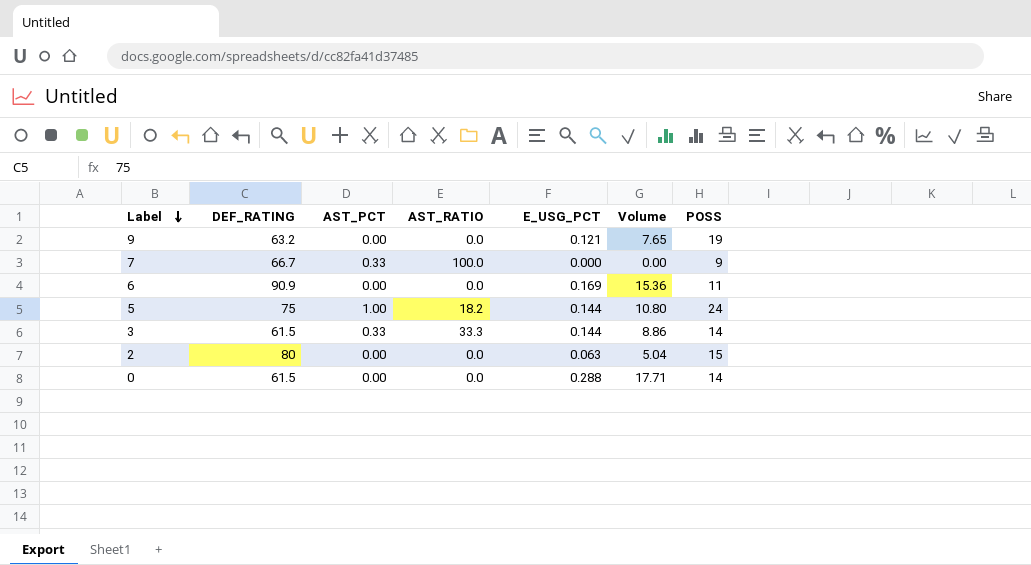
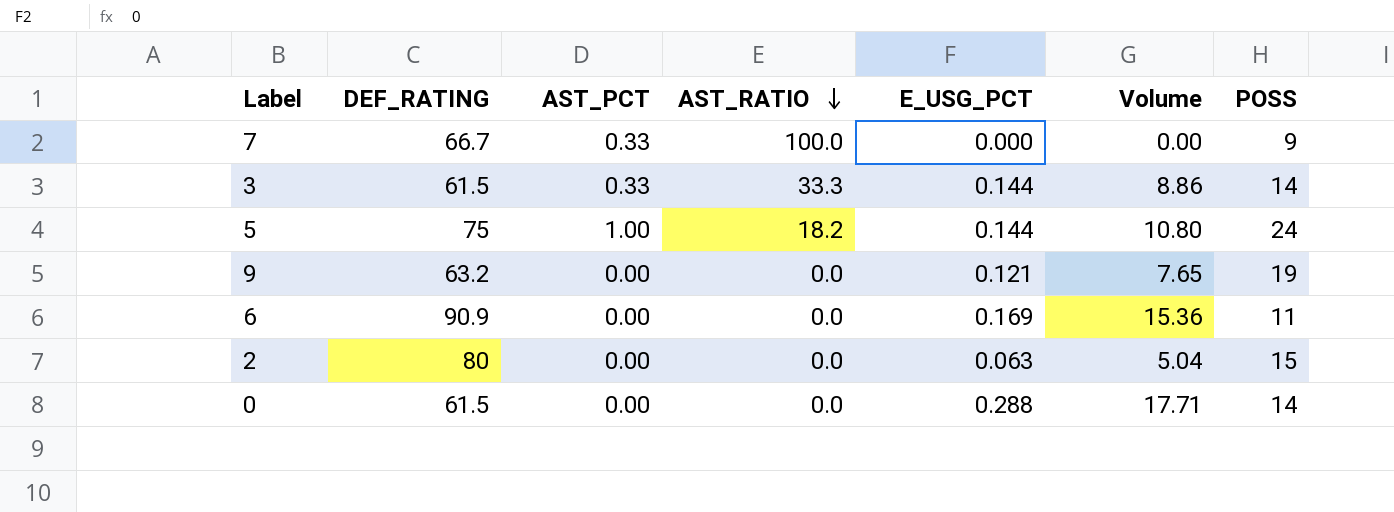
row order: Label descending -> AST_RATIO descending

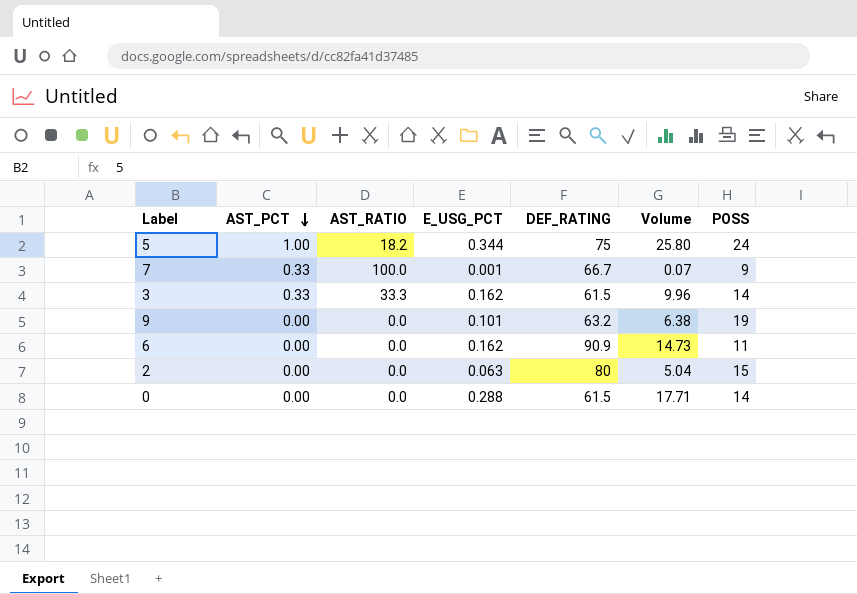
row order: AST_RATIO descending -> AST_PCT descending
column DEF_RATING | position: 2 -> 5
5 | E_USG_PCT: 0.144 -> 0.344
5 | Volume: 10.80 -> 25.80
7 | E_USG_PCT: 0.000 -> 0.001
7 | Volume: 0.00 -> 0.07
3 | E_USG_PCT: 0.144 -> 0.162
3 | Volume: 8.86 -> 9.96
9 | E_USG_PCT: 0.121 -> 0.101
9 | Volume: 7.65 -> 6.38
6 | E_USG_PCT: 0.169 -> 0.162
6 | Volume: 15.36 -> 14.73

